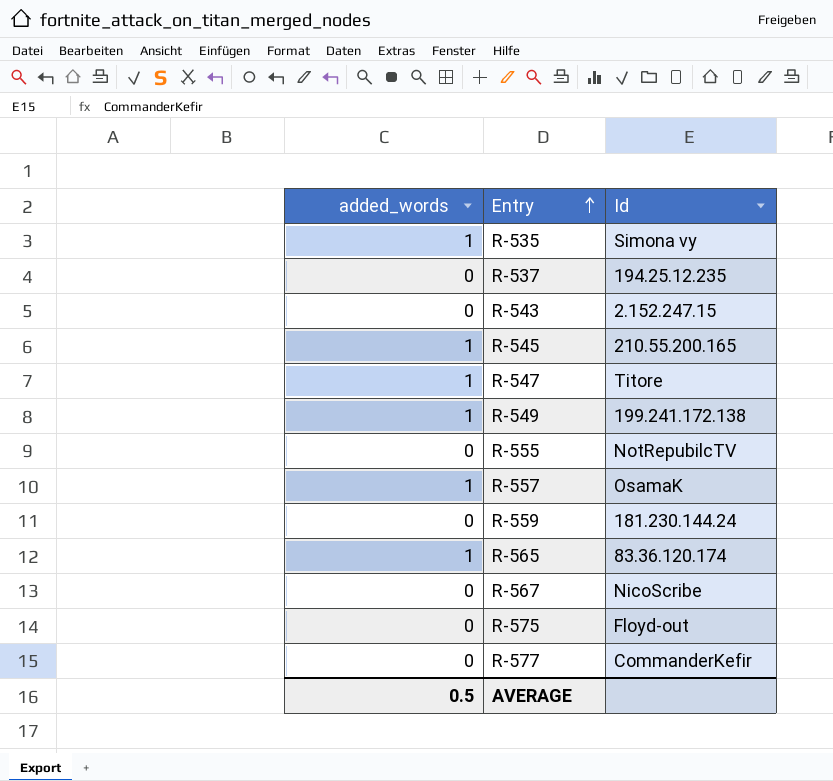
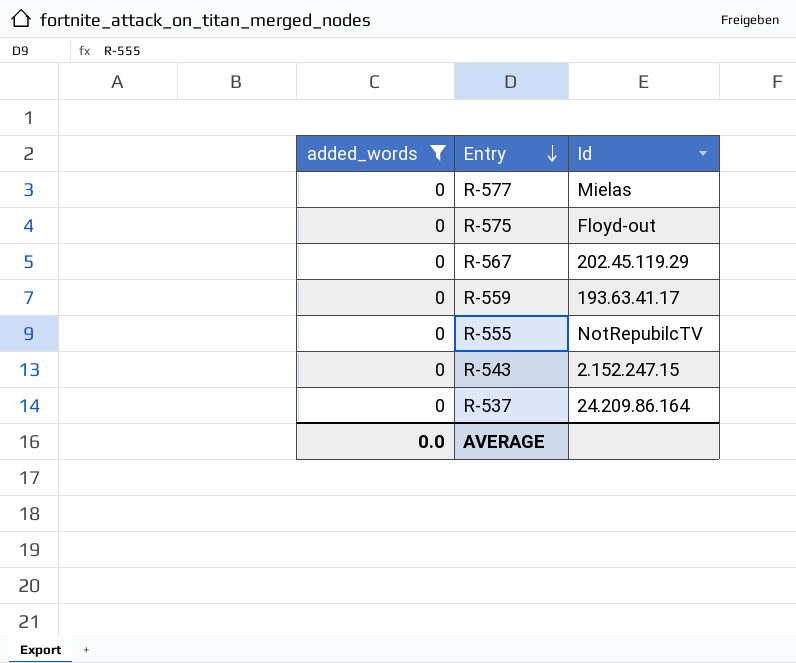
filter: none -> added_words = 0
row order: Entry ascending -> Entry descending
R-577 | Id: CommanderKefir -> Mielas
R-567 | Id: NicoScribe -> 202.45.119.29
R-559 | Id: 181.230.144.24 -> 193.63.41.17
R-537 | Id: 194.25.12.235 -> 24.209.86.164
AVERAGE | added_words: 0.5 -> 0.0

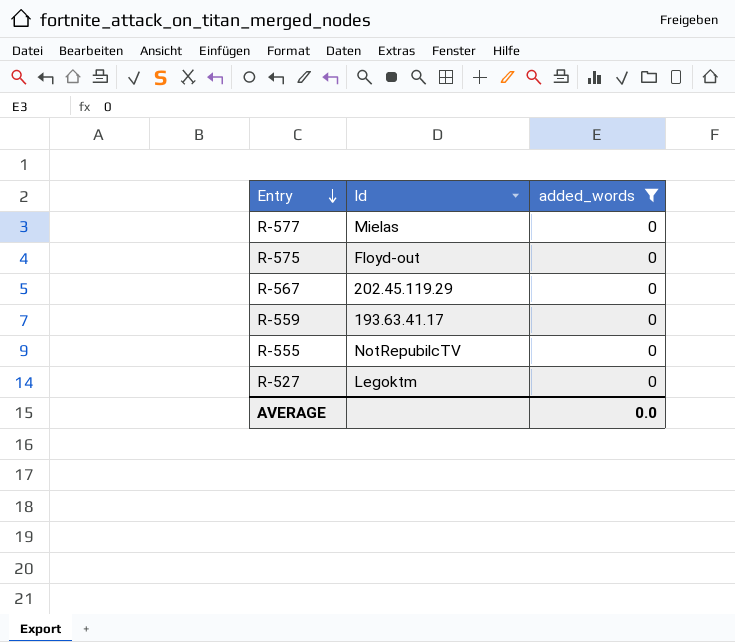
column added_words | position: 1 -> 3
row R-543: 0 | 2.152.247.15 -> none
row R-537: 0 | 24.209.86.164 -> none
row R-527: none -> Legoktm | 0

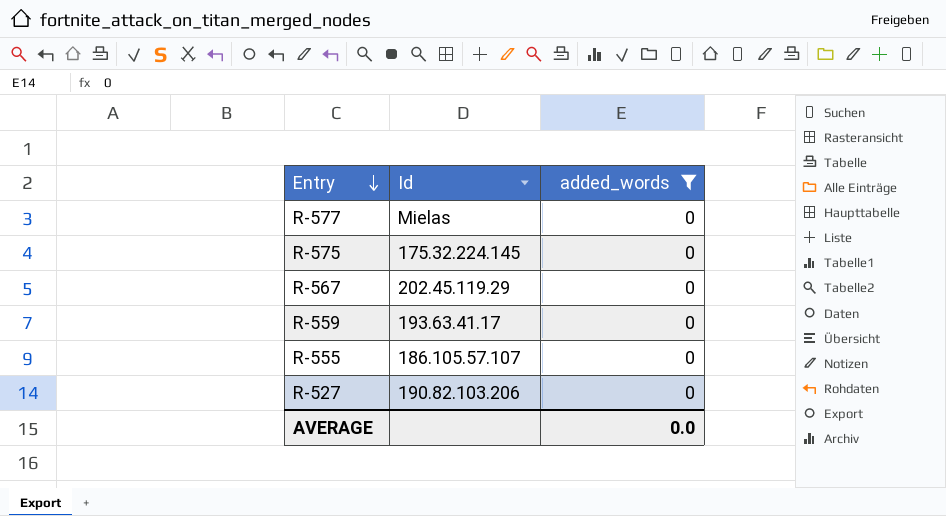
R-575 | Id: Floyd-out -> 175.32.224.145
R-555 | Id: NotRepubilcTV -> 186.105.57.107
R-527 | Id: Legoktm -> 190.82.103.206

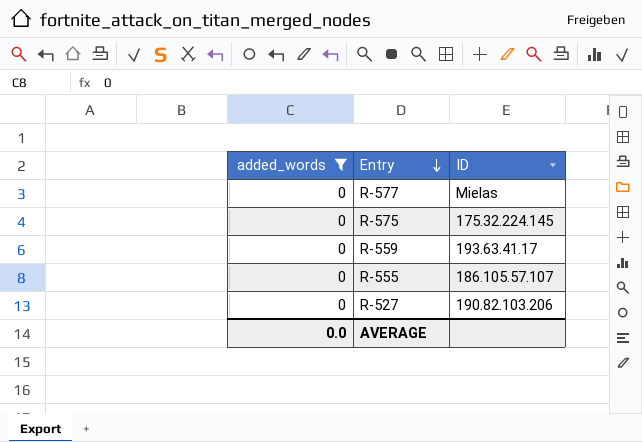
column added_words | position: 3 -> 1
column name: Id -> ID
row R-567: 202.45.119.29 | 0 -> none

